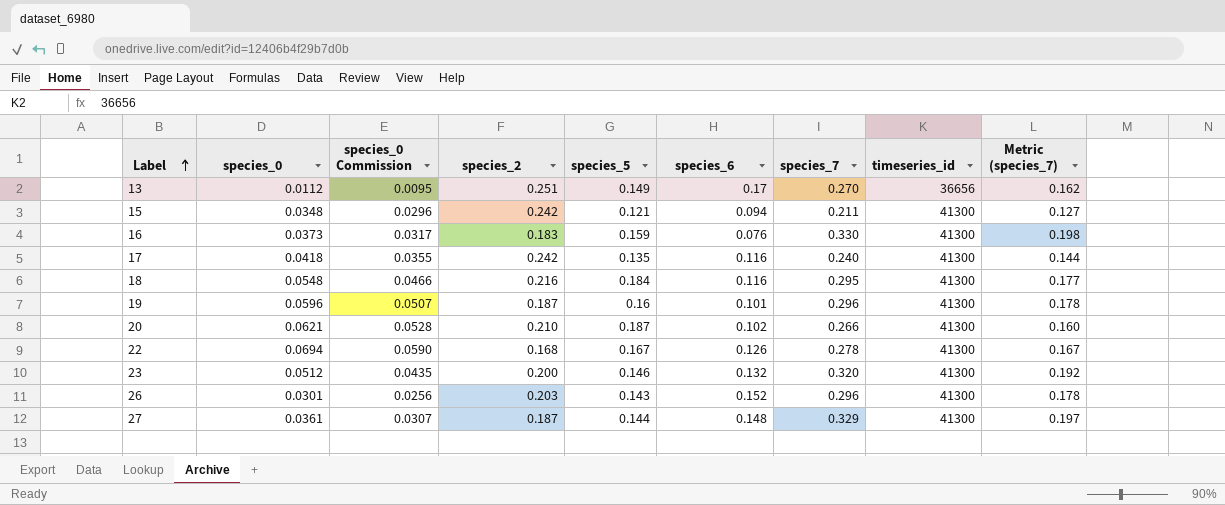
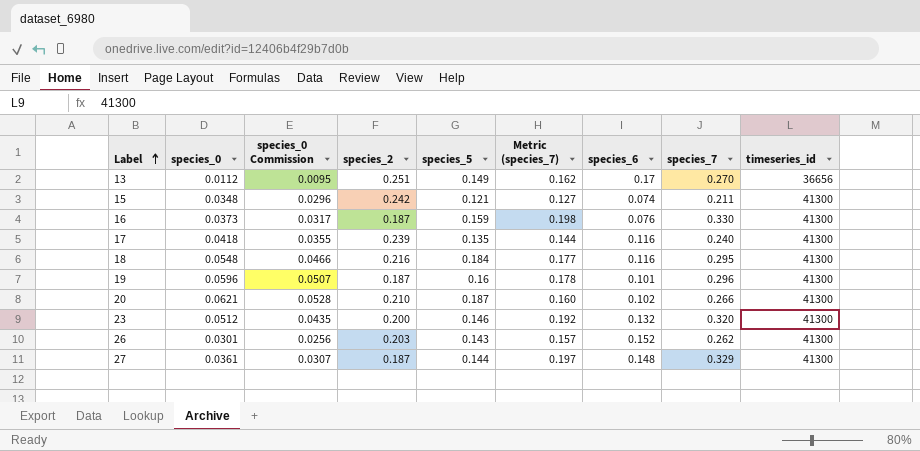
column Metric (species_7) | position: 9 -> 6
row 22: 0.0694 | 0.0590 | 0.168 | 0.167 | 0.126 | 0.278 | 41300 | 0.167 -> none
15 | species_6: 0.094 -> 0.074
16 | species_2: 0.183 -> 0.187
17 | species_2: 0.242 -> 0.239
26 | Metric (species_7): 0.178 -> 0.157
26 | species_7: 0.296 -> 0.262

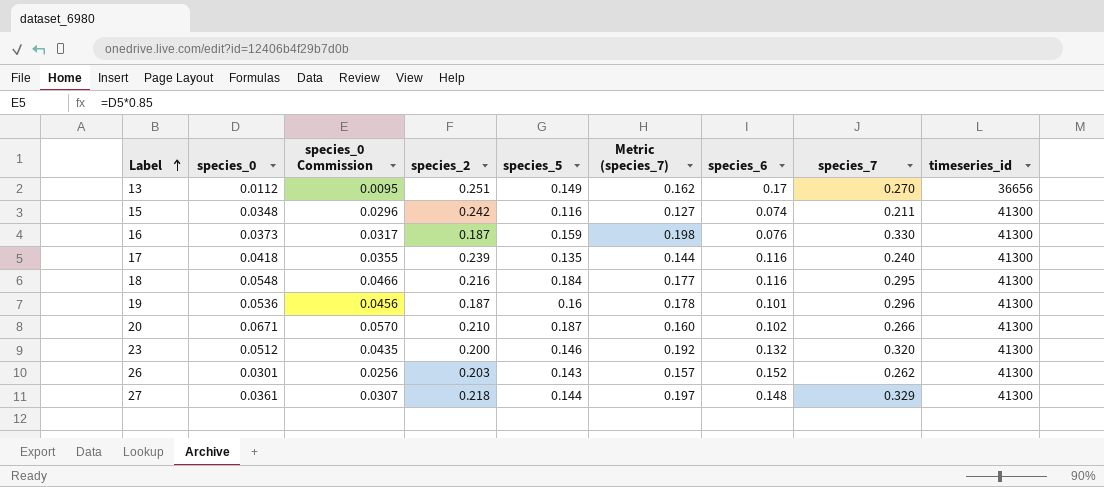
15 | species_5: 0.121 -> 0.116
19 | species_0: 0.0596 -> 0.0536
19 | species_0 Commission: 0.0507 -> 0.0456
20 | species_0: 0.0621 -> 0.0671
20 | species_0 Commission: 0.0528 -> 0.0570
27 | species_2: 0.187 -> 0.218

